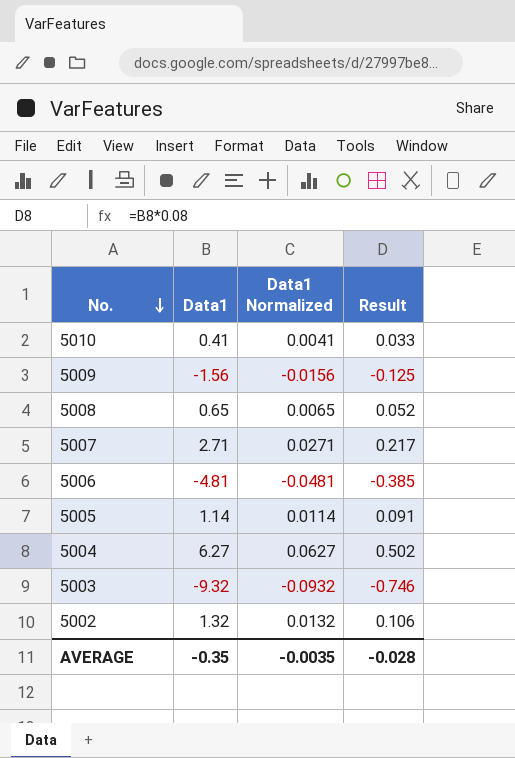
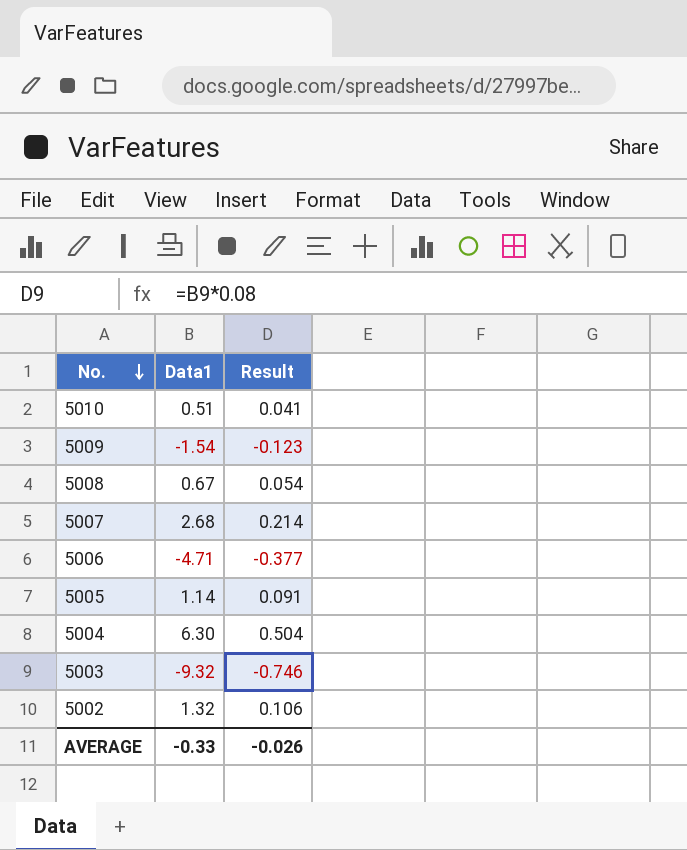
column Data1 Normalized | formula: [Data1] * 0.01 -> none
5010 | Data1: 0.41 -> 0.51
5010 | Result: 0.033 -> 0.041
5009 | Data1: -1.56 -> -1.54
5009 | Result: -0.125 -> -0.123
5008 | Data1: 0.65 -> 0.67
5008 | Result: 0.052 -> 0.054
5007 | Data1: 2.71 -> 2.68
5007 | Result: 0.217 -> 0.214
5006 | Data1: -4.81 -> -4.71
5006 | Result: -0.385 -> -0.377
5004 | Data1: 6.27 -> 6.30
5004 | Result: 0.502 -> 0.504
AVERAGE | Data1: -0.35 -> -0.33
AVERAGE | Result: -0.028 -> -0.026

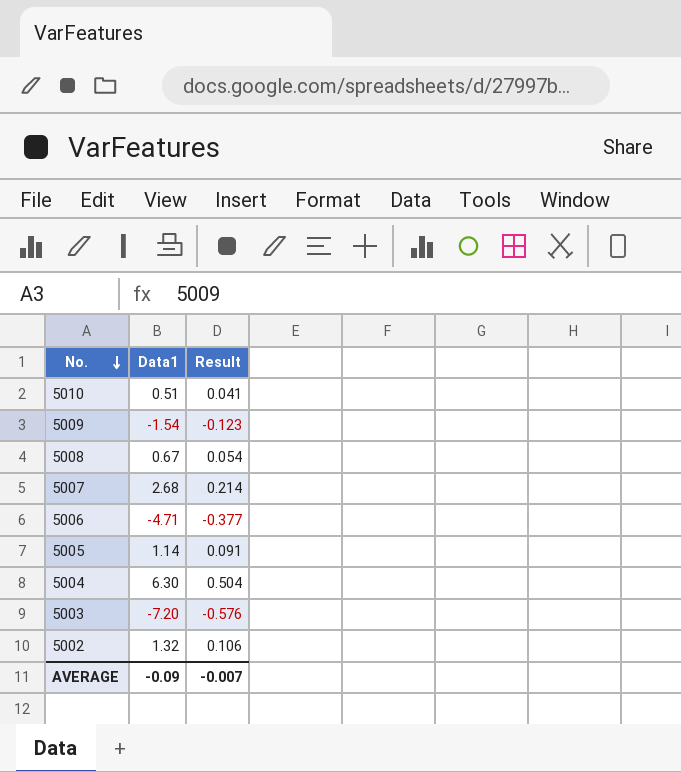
5003 | Data1: -9.32 -> -7.20
5003 | Result: -0.746 -> -0.576
AVERAGE | Data1: -0.33 -> -0.09
AVERAGE | Result: -0.026 -> -0.007

